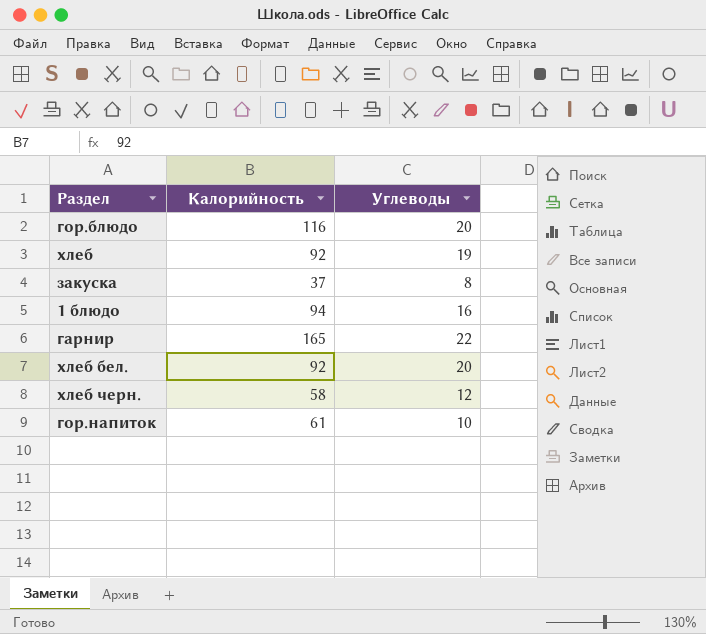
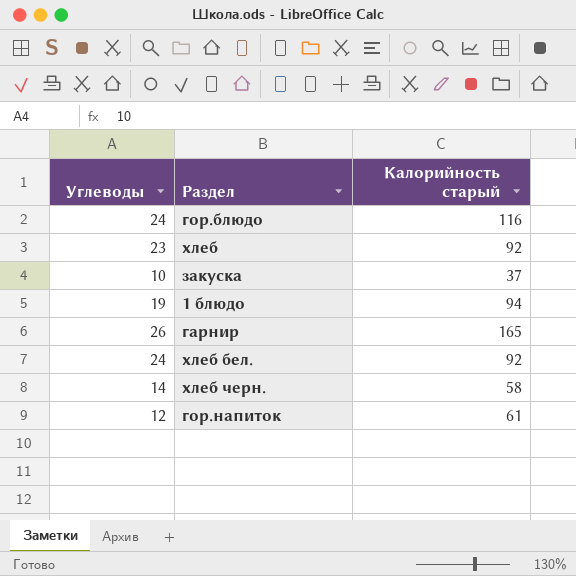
column Углеводы | position: 3 -> 1
column name: Калорийность -> Калорийность старый
гор.блюдо | Углеводы: 20 -> 24
хлеб | Углеводы: 19 -> 23
закуска | Углеводы: 8 -> 10
1 блюдо | Углеводы: 16 -> 19
гарнир | Углеводы: 22 -> 26
хлеб бел. | Углеводы: 20 -> 24
хлеб черн. | Углеводы: 12 -> 14
гор.напиток | Углеводы: 10 -> 12

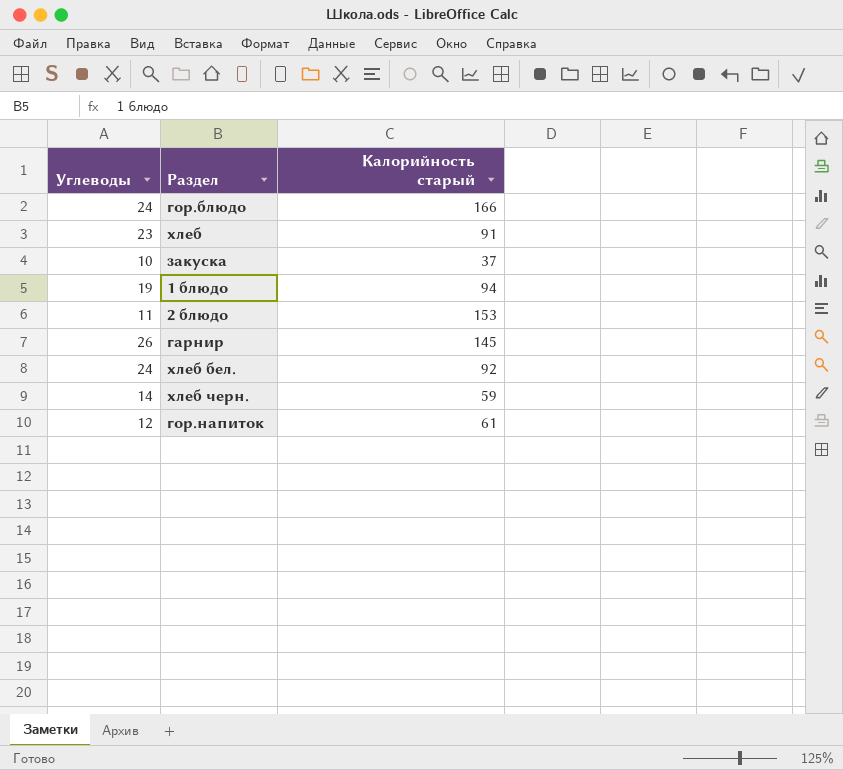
гор.блюдо | Калорийность старый: 116 -> 166
хлеб | Калорийность старый: 92 -> 91
row 2 блюдо: none -> 11 | 153
гарнир | Калорийность старый: 165 -> 145
хлеб черн. | Калорийность старый: 58 -> 59

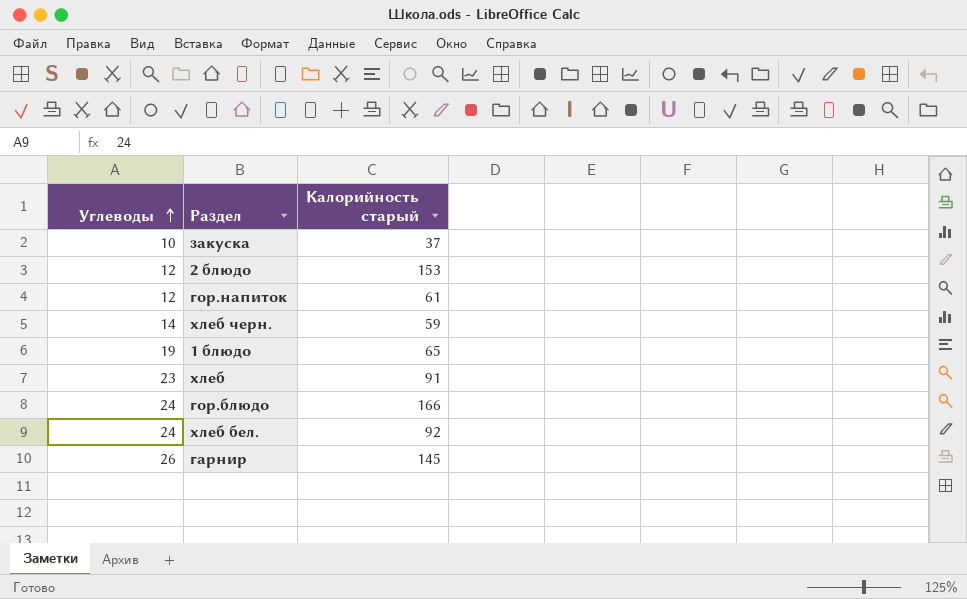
row order: none -> Углеводы ascending
2 блюдо | Углеводы: 11 -> 12
1 блюдо | Калорийность старый: 94 -> 65

